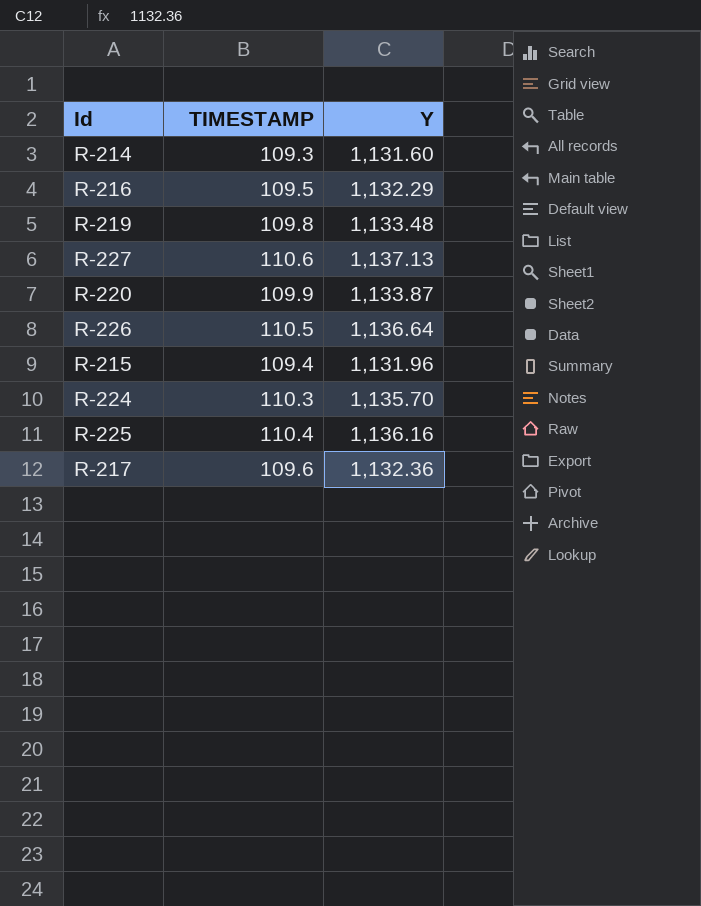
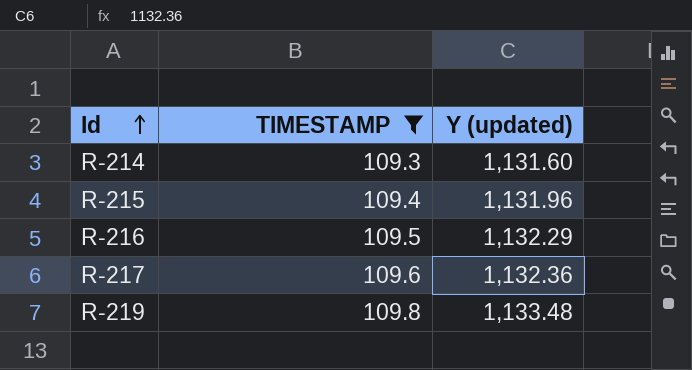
filter: none -> TIMESTAMP <= 109.8
row order: none -> Id ascending
column name: Y -> Y (updated)

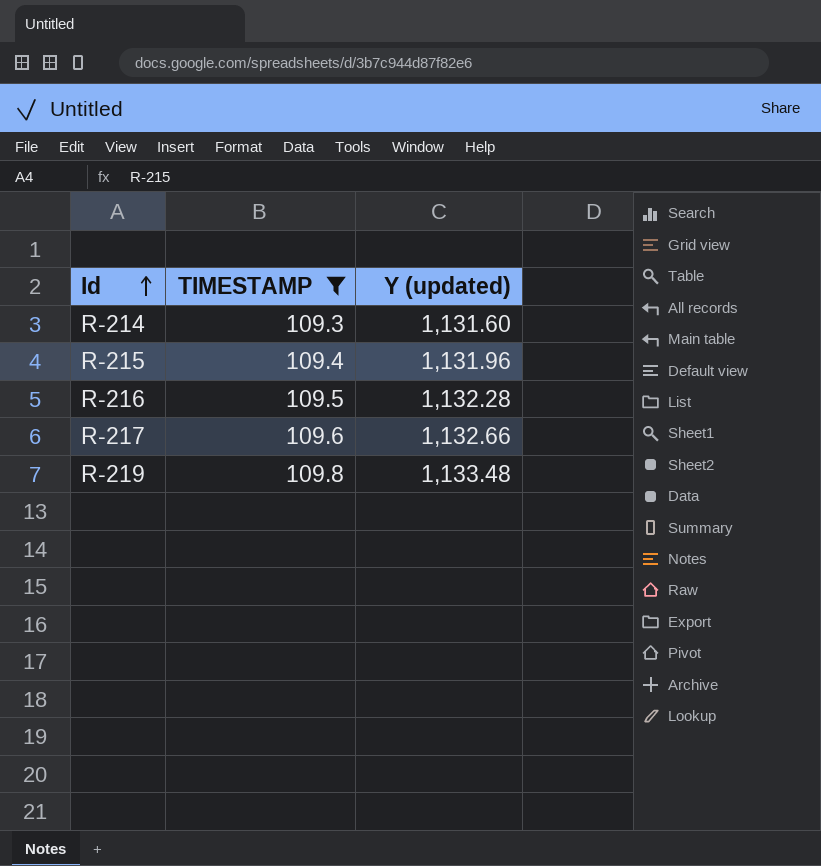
R-216 | Y (updated): 1,132.29 -> 1,132.28
R-217 | Y (updated): 1,132.36 -> 1,132.66

